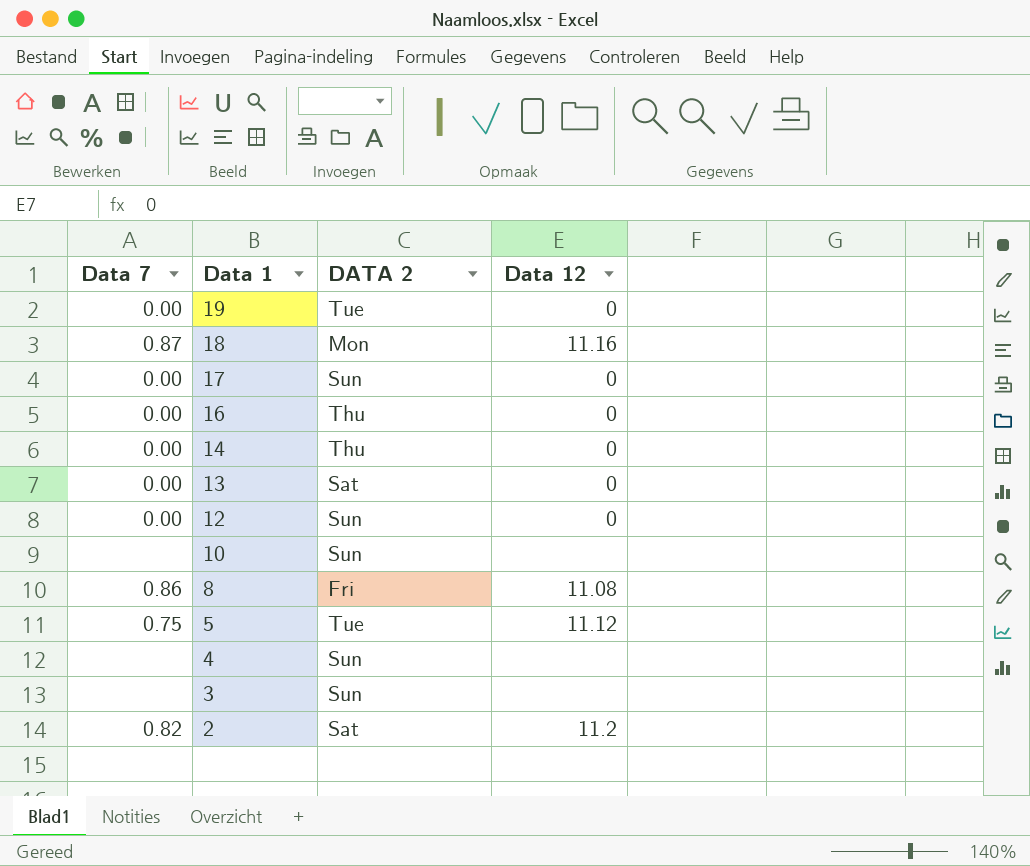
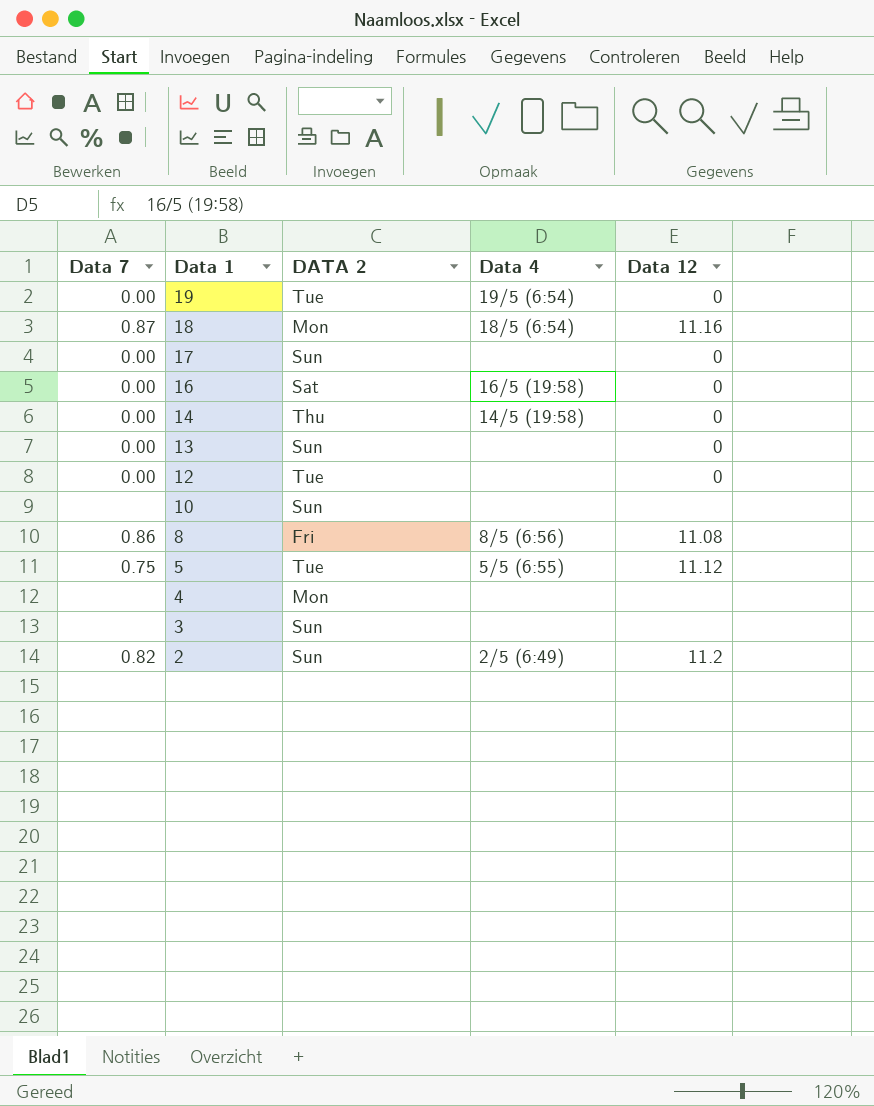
column Data 4 | position: none -> 4
16 | DATA 2: Thu -> Sat
13 | DATA 2: Sat -> Sun
12 | DATA 2: Sun -> Tue
4 | DATA 2: Sun -> Mon
2 | DATA 2: Sat -> Sun

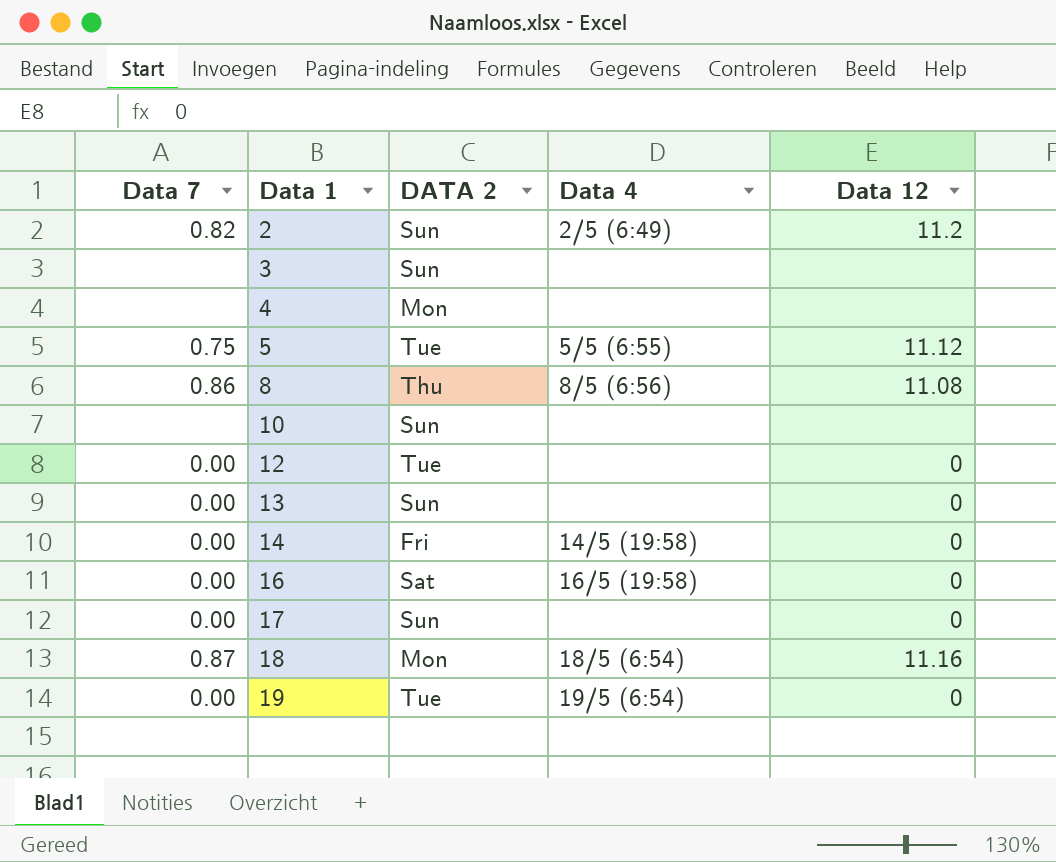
row order: Data 1 descending -> Data 1 ascending
8 | DATA 2: Fri -> Thu
14 | DATA 2: Thu -> Fri

